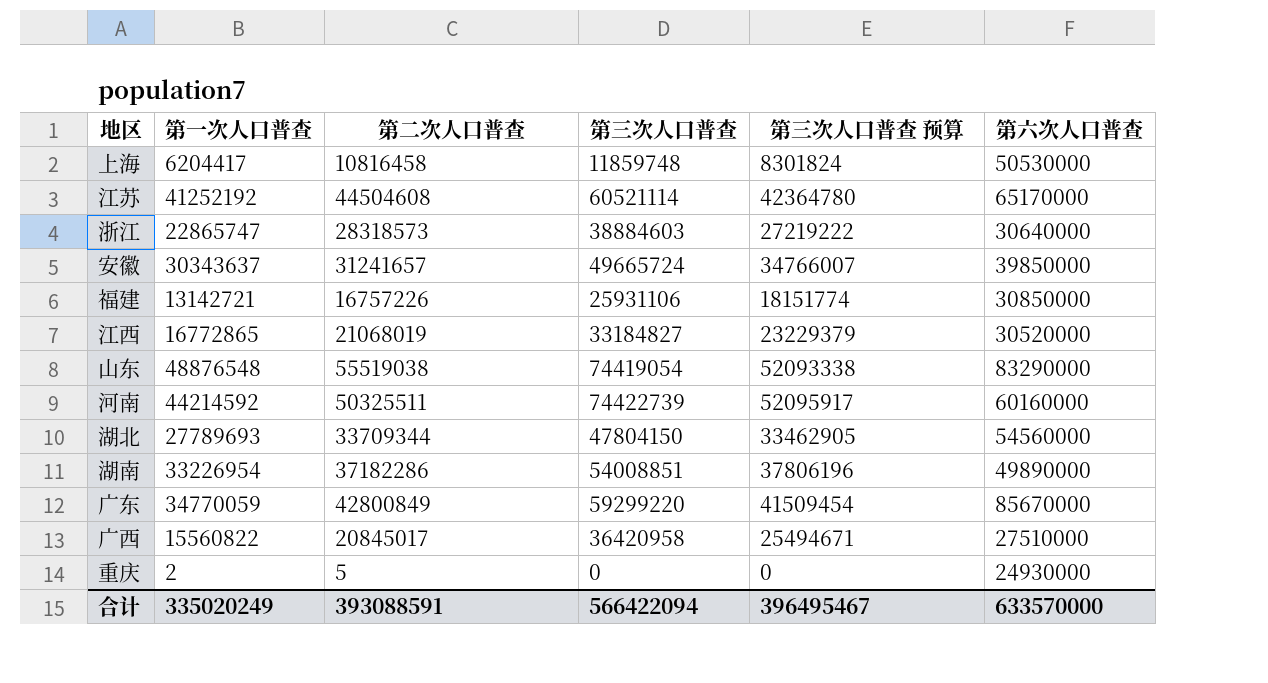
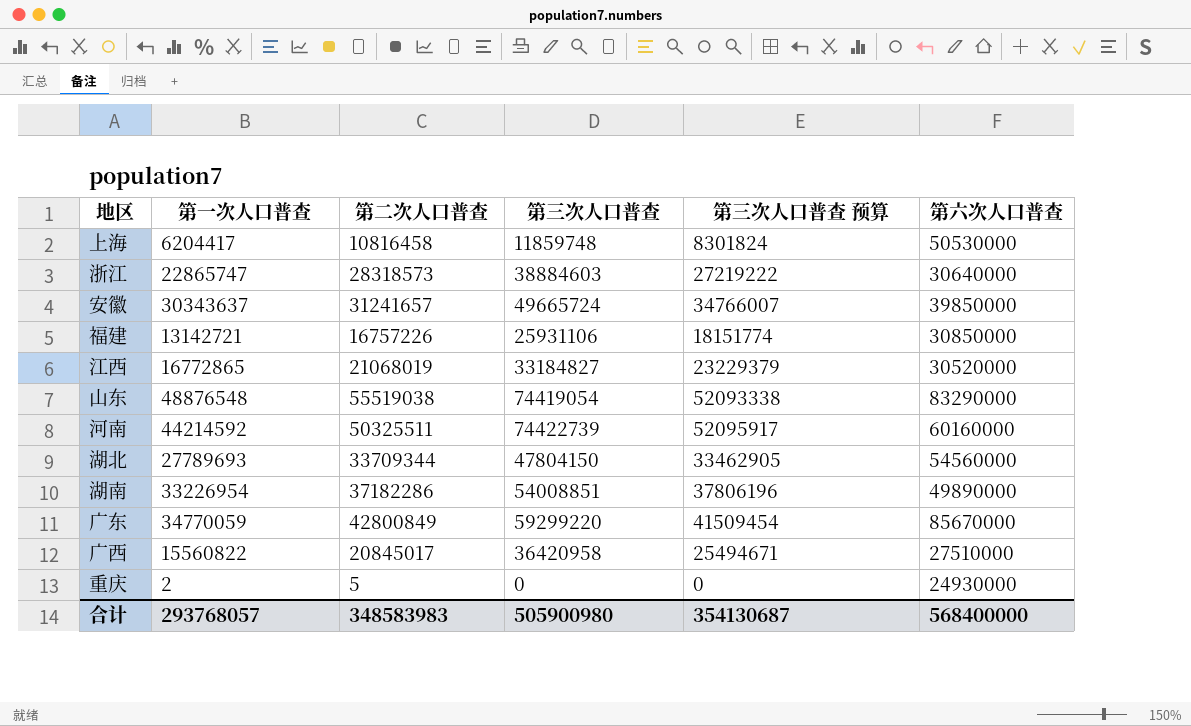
row 江苏: 41252192 | 44504608 | 60521114 | 42364780 | 65170000 -> none
合计 | 第一次人口普查: 335020249 -> 293768057
合计 | 第二次人口普查: 393088591 -> 348583983
合计 | 第三次人口普查: 566422094 -> 505900980
合计 | 第三次人口普查 预算: 396495467 -> 354130687
合计 | 第六次人口普查: 633570000 -> 568400000

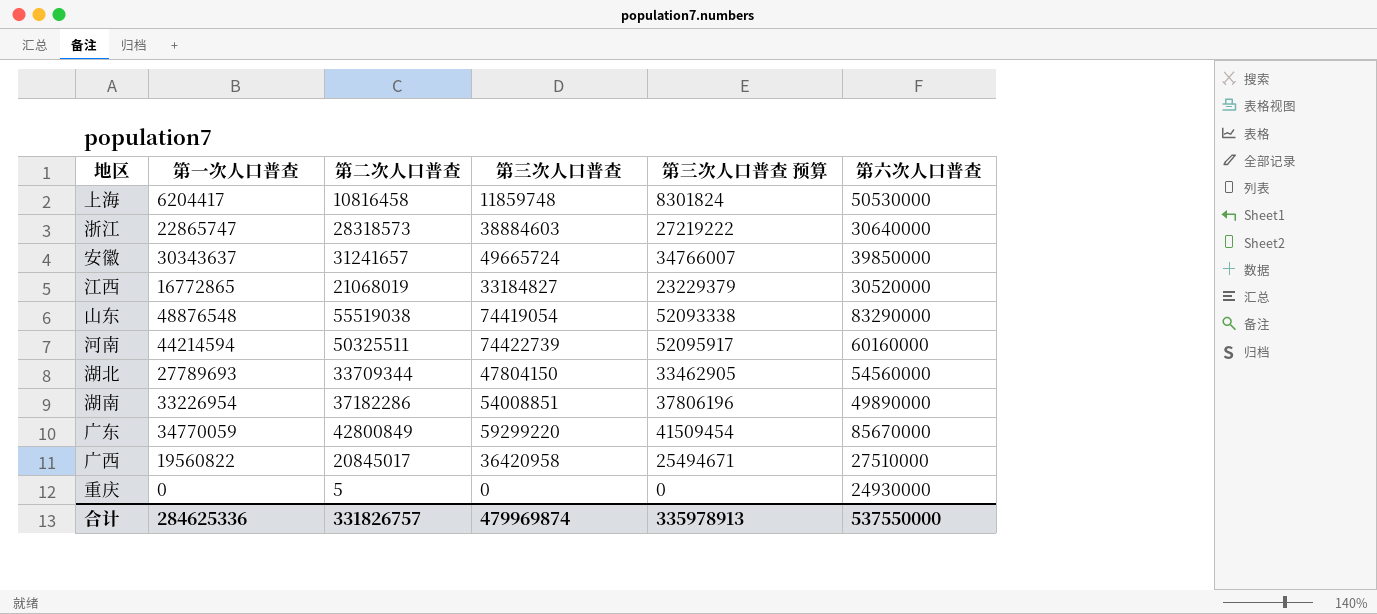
row 福建: 13142721 | 16757226 | 25931106 | 18151774 | 30850000 -> none
河南 | 第一次人口普查: 44214592 -> 44214594
广西 | 第一次人口普查: 15560822 -> 19560822
重庆 | 第一次人口普查: 2 -> 0
合计 | 第一次人口普查: 293768057 -> 284625336
合计 | 第二次人口普查: 348583983 -> 331826757
合计 | 第三次人口普查: 505900980 -> 479969874
合计 | 第三次人口普查 预算: 354130687 -> 335978913
合计 | 第六次人口普查: 568400000 -> 537550000

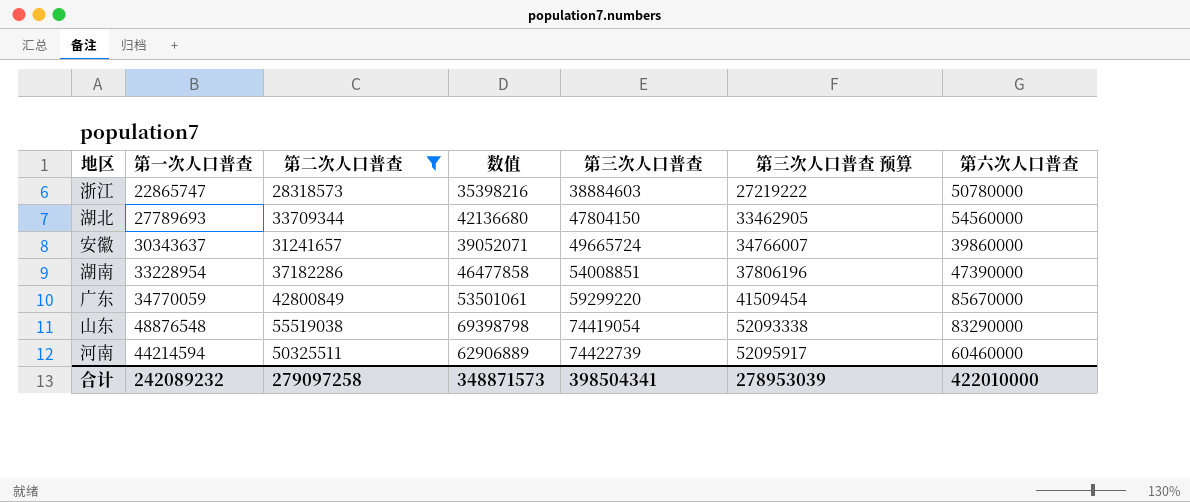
filter: none -> 第二次人口普查 >= 28318573
row order: none -> 第三次人口普查 ascending
column 数值 | formula: none -> [第二次人口普查] * 1.25
浙江 | 第六次人口普查: 30640000 -> 50780000
安徽 | 第六次人口普查: 39850000 -> 39860000
湖南 | 第一次人口普查: 33226954 -> 33228954
湖南 | 第六次人口普查: 49890000 -> 47390000
河南 | 第六次人口普查: 60160000 -> 60460000
合计 | 第一次人口普查: 284625336 -> 242089232
合计 | 第二次人口普查: 331826757 -> 279097258
合计 | 第三次人口普查: 479969874 -> 398504341
合计 | 第三次人口普查 预算: 335978913 -> 278953039
合计 | 第六次人口普查: 537550000 -> 422010000

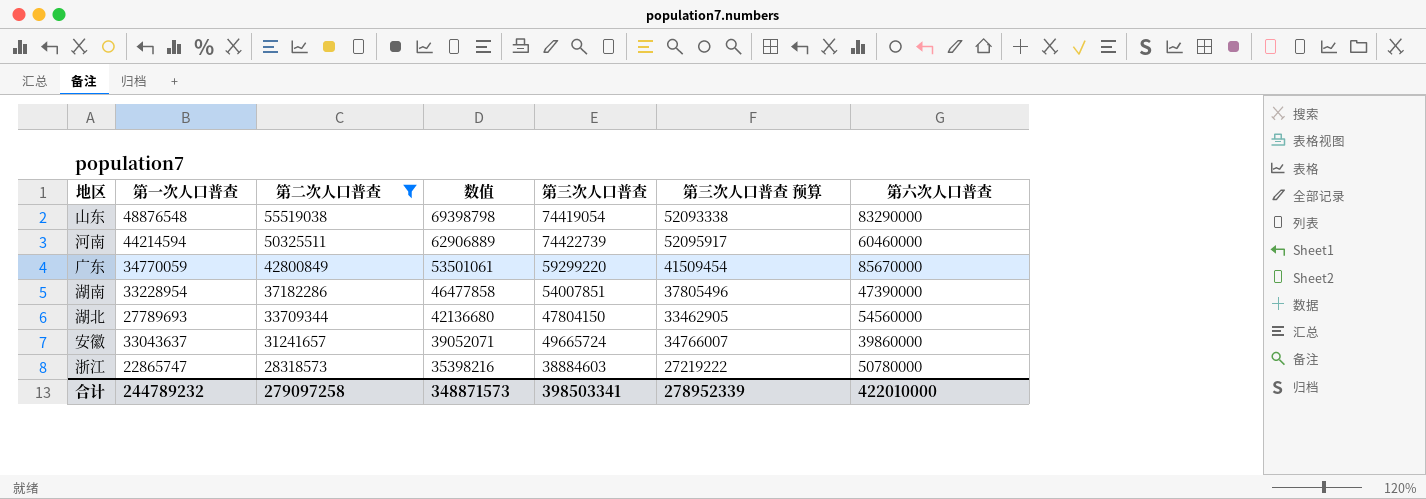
row order: 第三次人口普查 ascending -> 第二次人口普查 descending
湖南 | 第三次人口普查: 54008851 -> 54007851
湖南 | 第三次人口普查 预算: 37806196 -> 37805496
安徽 | 第一次人口普查: 30343637 -> 33043637
合计 | 第一次人口普查: 242089232 -> 244789232
合计 | 第三次人口普查: 398504341 -> 398503341
合计 | 第三次人口普查 预算: 278953039 -> 278952339

